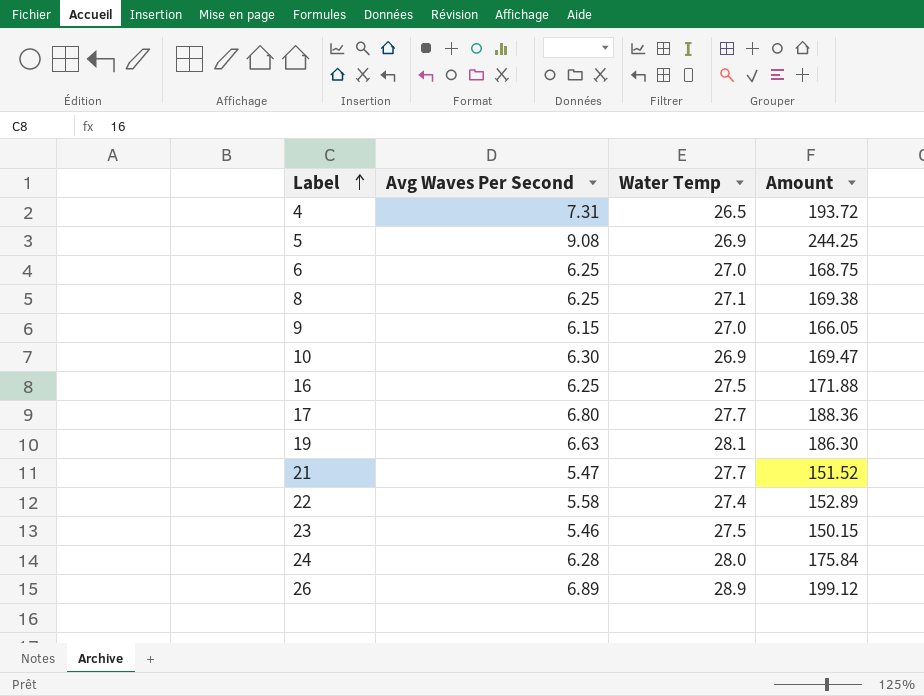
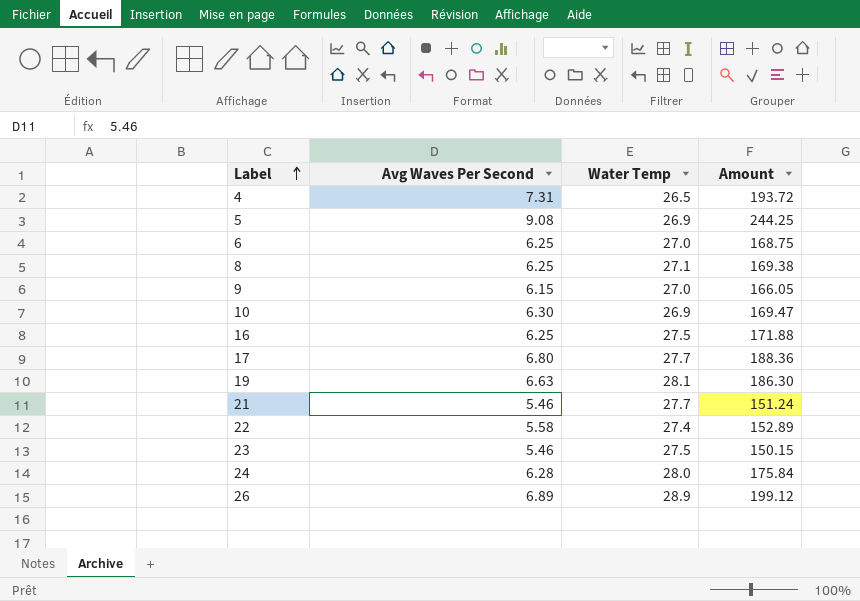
21 | Avg Waves Per Second: 5.47 -> 5.46
21 | Amount: 151.52 -> 151.24

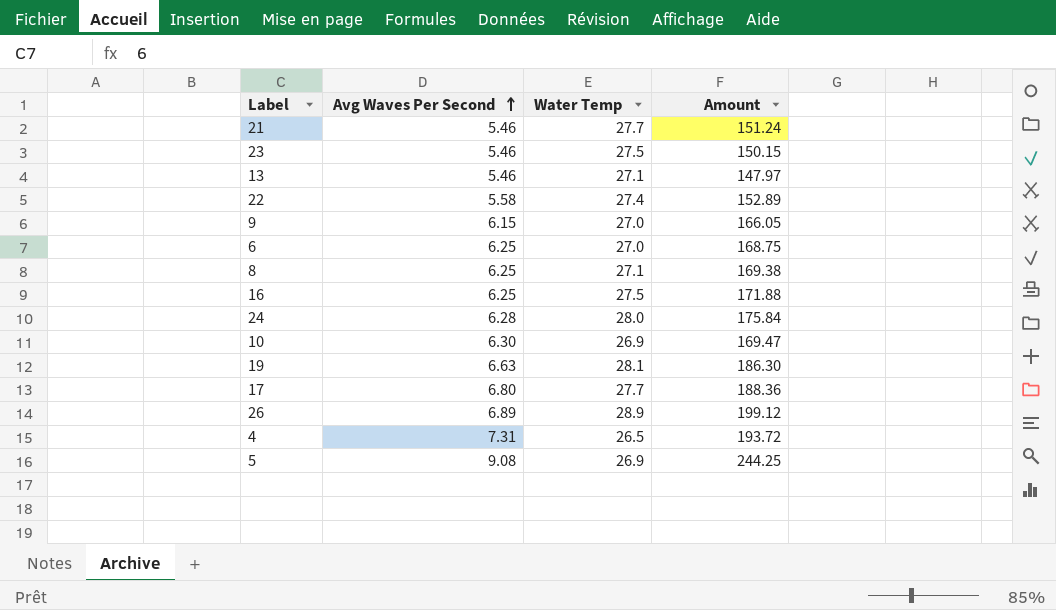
row order: Label ascending -> Avg Waves Per Second ascending
row 13: none -> 5.46 | 27.1 | 147.97

